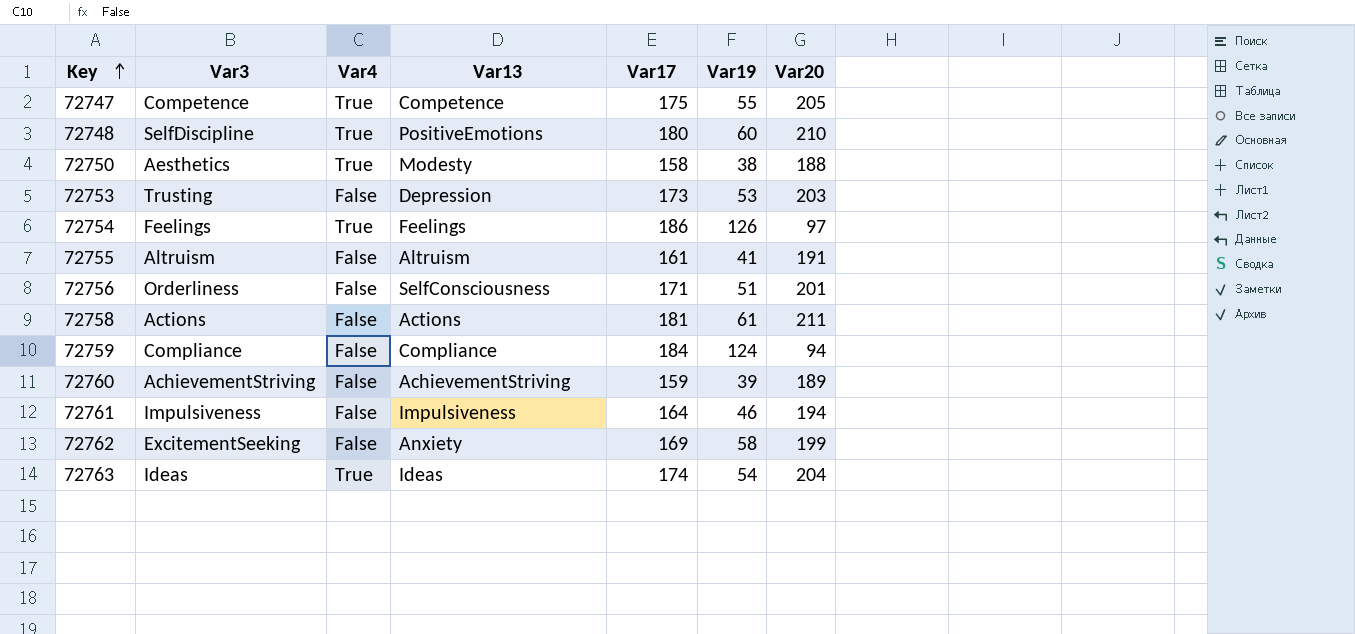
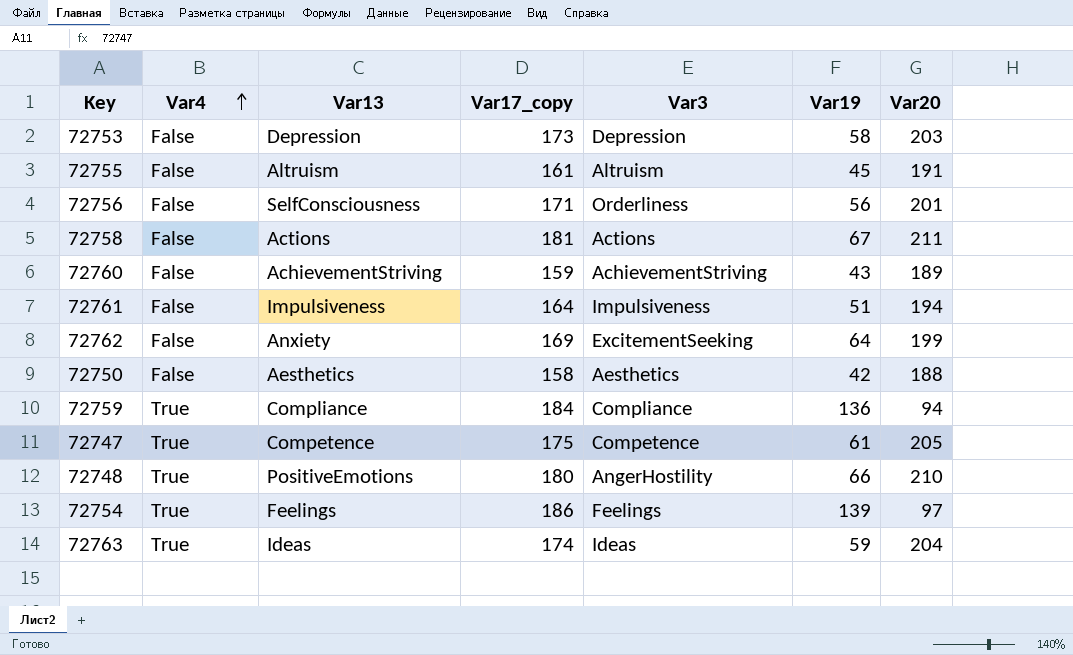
row order: Key ascending -> Var4 ascending
column name: Var17 -> Var17_copy
column Var3 | position: 2 -> 5
72753 | Var3: Trusting -> Depression
72753 | Var19: 53 -> 58
72755 | Var19: 41 -> 45
72756 | Var19: 51 -> 56
72758 | Var19: 61 -> 67
72760 | Var19: 39 -> 43
72761 | Var19: 46 -> 51
72762 | Var19: 58 -> 64
72750 | Var4: True -> False
72750 | Var13: Modesty -> Aesthetics
72750 | Var19: 38 -> 42
72759 | Var4: False -> True
72759 | Var19: 124 -> 136
72747 | Var19: 55 -> 61
72748 | Var3: SelfDiscipline -> AngerHostility
72748 | Var19: 60 -> 66
72754 | Var19: 126 -> 139
72763 | Var19: 54 -> 59

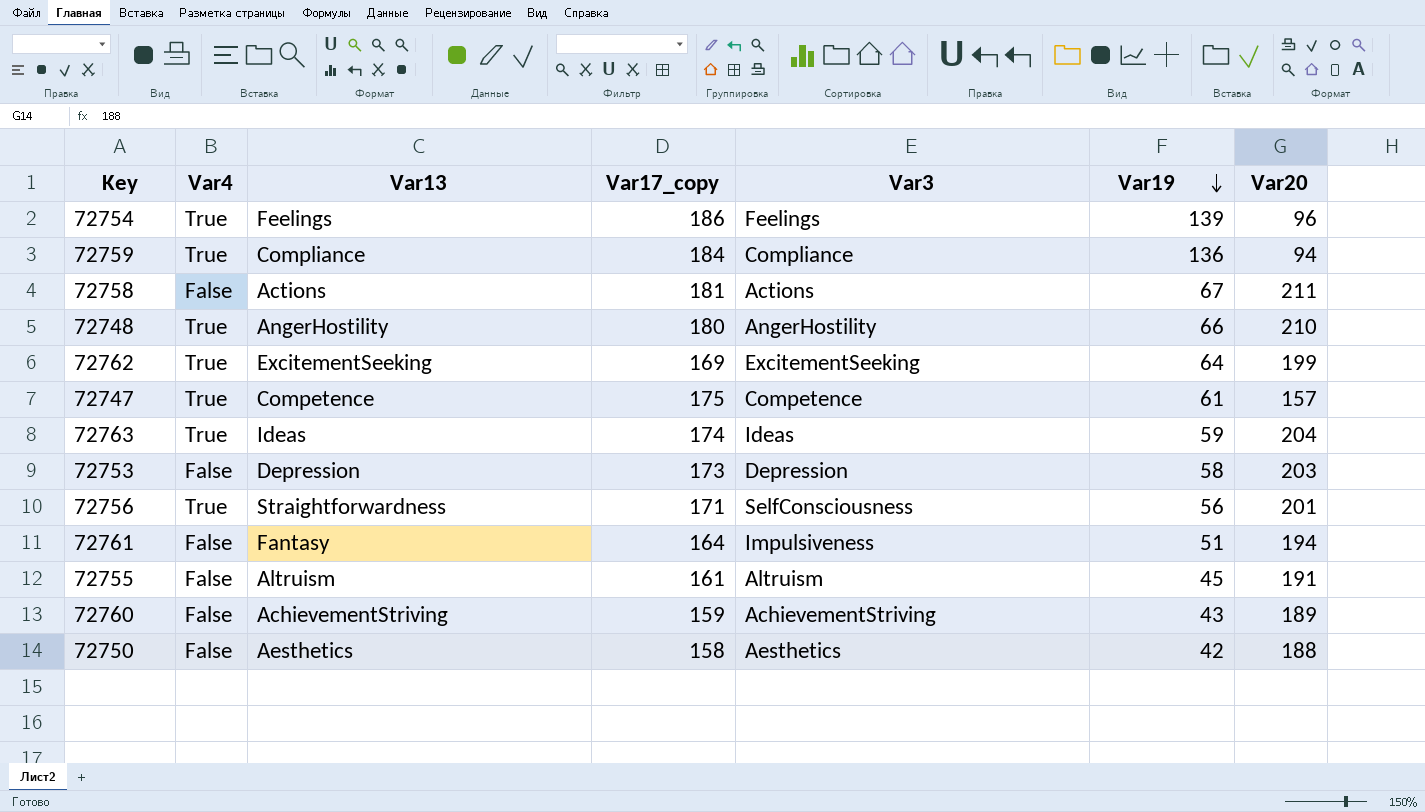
row order: Var4 ascending -> Var19 descending
72754 | Var20: 97 -> 96
72748 | Var13: PositiveEmotions -> AngerHostility
72762 | Var4: False -> True
72762 | Var13: Anxiety -> ExcitementSeeking
72747 | Var20: 205 -> 157
72756 | Var4: False -> True
72756 | Var13: SelfConsciousness -> Straightforwardness
72756 | Var3: Orderliness -> SelfConsciousness
72761 | Var13: Impulsiveness -> Fantasy

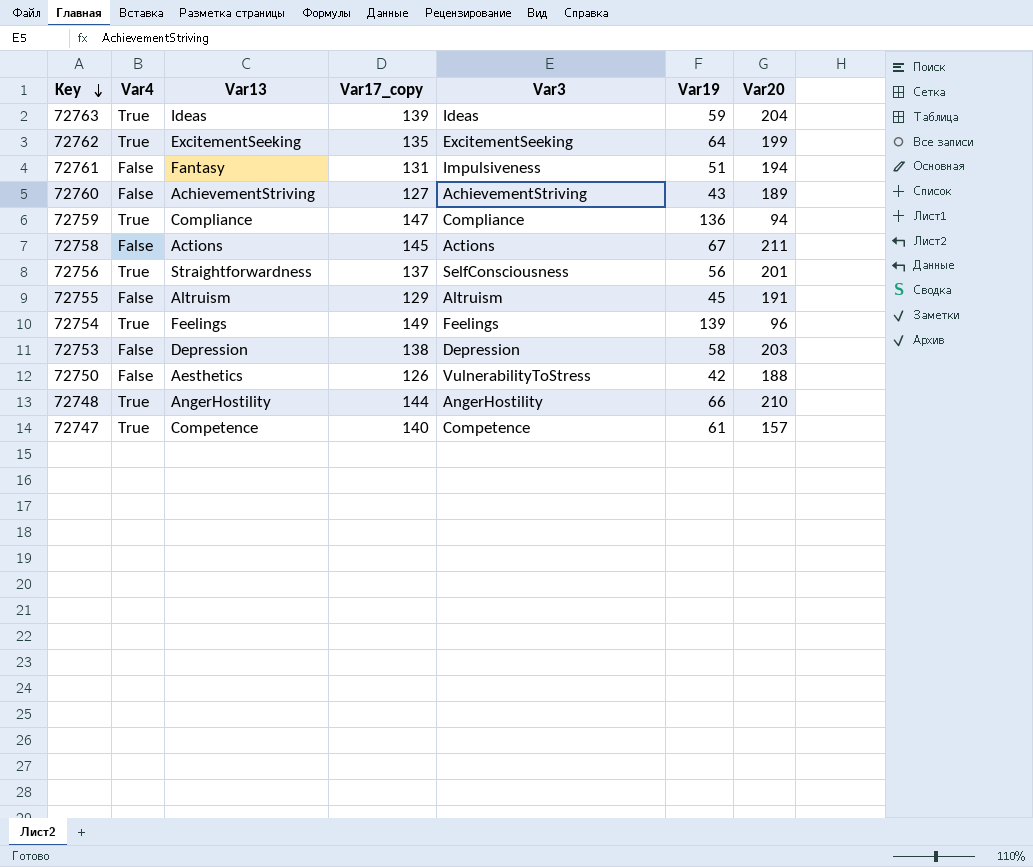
row order: Var19 descending -> Key descending
72763 | Var17_copy: 174 -> 139
72762 | Var17_copy: 169 -> 135
72761 | Var17_copy: 164 -> 131
72760 | Var17_copy: 159 -> 127
72759 | Var17_copy: 184 -> 147
72758 | Var17_copy: 181 -> 145
72756 | Var17_copy: 171 -> 137
72755 | Var17_copy: 161 -> 129
72754 | Var17_copy: 186 -> 149
72753 | Var17_copy: 173 -> 138
72750 | Var17_copy: 158 -> 126
72750 | Var3: Aesthetics -> VulnerabilityToStress
72748 | Var17_copy: 180 -> 144
72747 | Var17_copy: 175 -> 140

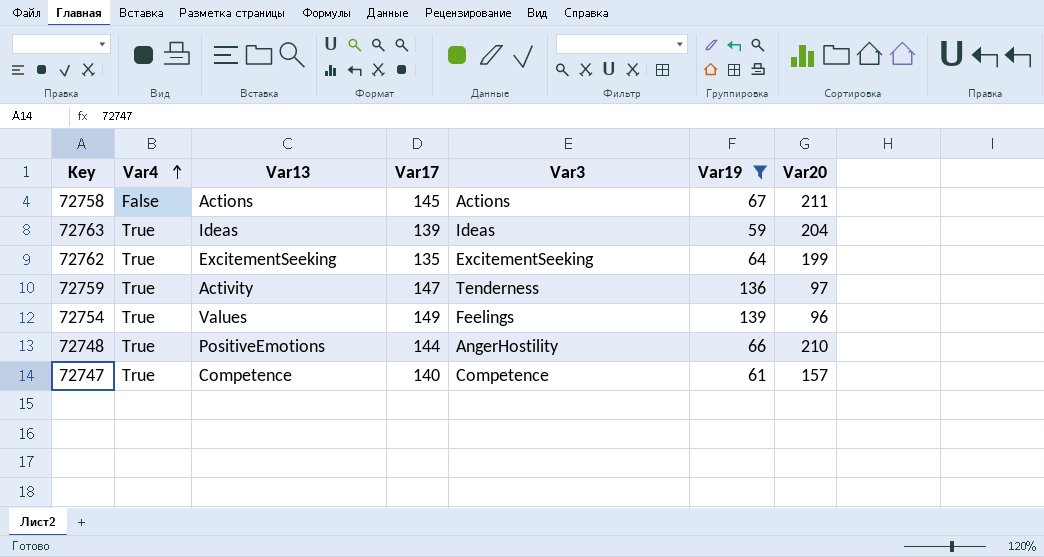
filter: none -> Var19 >= 59
row order: Key descending -> Var4 ascending
column name: Var17_copy -> Var17
72759 | Var13: Compliance -> Activity
72759 | Var3: Compliance -> Tenderness
72759 | Var20: 94 -> 97
72754 | Var13: Feelings -> Values
72748 | Var13: AngerHostility -> PositiveEmotions

